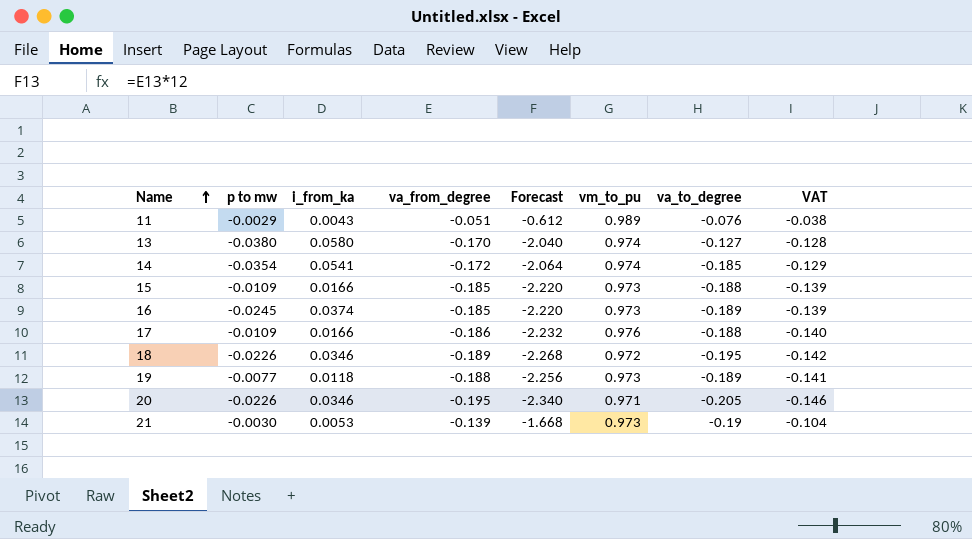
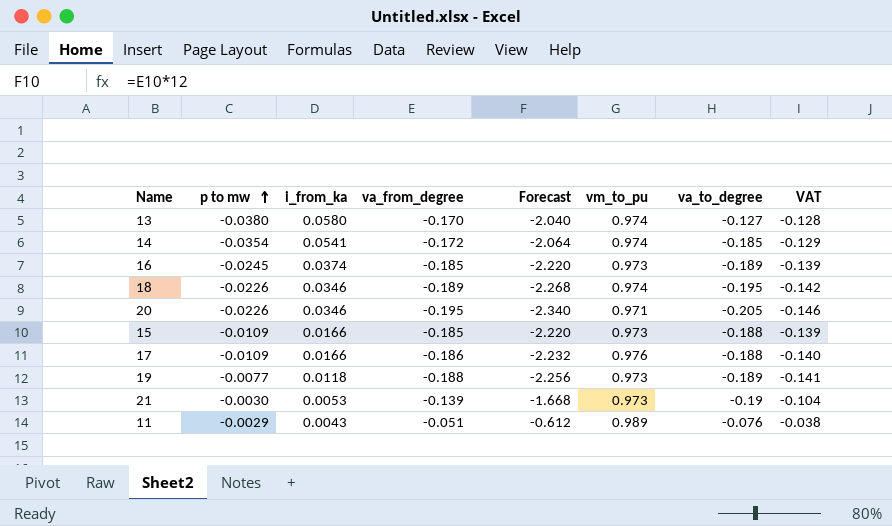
row order: Name ascending -> p to mw ascending
18 | vm_to_pu: 0.972 -> 0.974

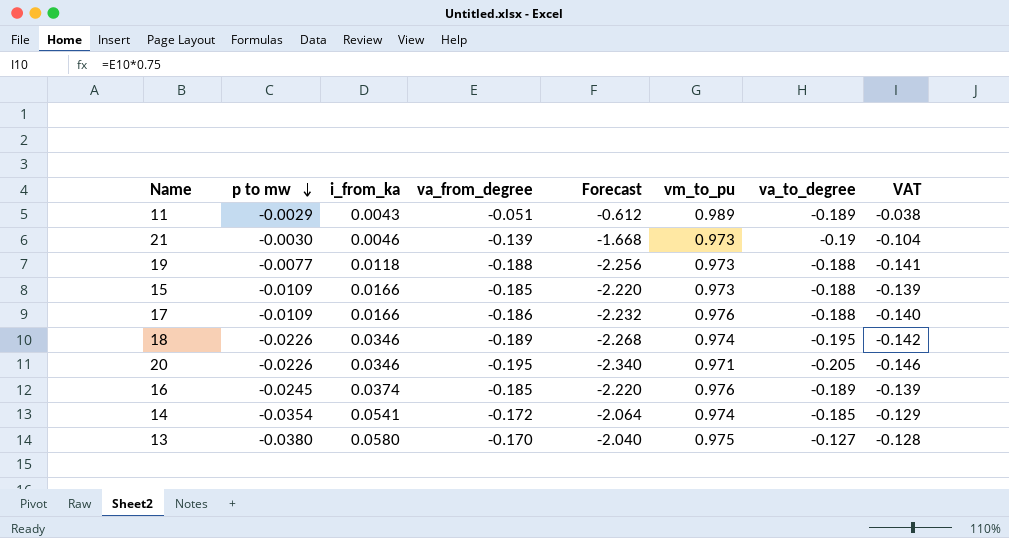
row order: p to mw ascending -> p to mw descending
11 | va_to_degree: -0.076 -> -0.189
21 | i_from_ka: 0.0053 -> 0.0046
19 | va_to_degree: -0.189 -> -0.188
16 | vm_to_pu: 0.973 -> 0.976
13 | vm_to_pu: 0.974 -> 0.975

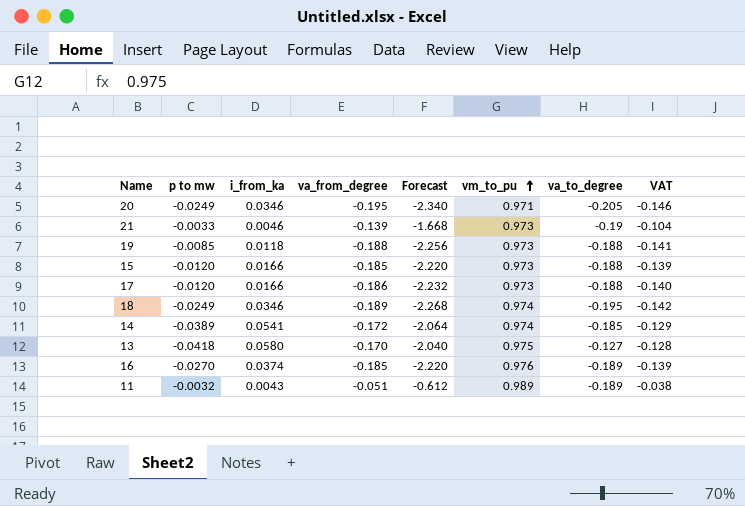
row order: p to mw descending -> vm_to_pu ascending
20 | p to mw: -0.0226 -> -0.0249
21 | p to mw: -0.0030 -> -0.0033
19 | p to mw: -0.0077 -> -0.0085
15 | p to mw: -0.0109 -> -0.0120
17 | p to mw: -0.0109 -> -0.0120
17 | vm_to_pu: 0.976 -> 0.973
18 | p to mw: -0.0226 -> -0.0249
14 | p to mw: -0.0354 -> -0.0389
13 | p to mw: -0.0380 -> -0.0418
16 | p to mw: -0.0245 -> -0.0270
11 | p to mw: -0.0029 -> -0.0032

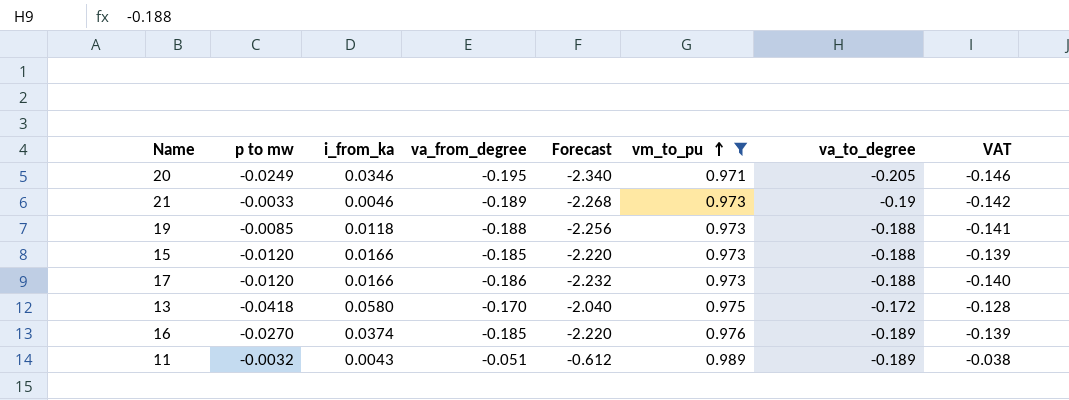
filter: none -> vm_to_pu != 0.974
21 | va_from_degree: -0.139 -> -0.189
21 | Forecast: -1.668 -> -2.268
21 | VAT: -0.104 -> -0.142
13 | va_to_degree: -0.127 -> -0.172

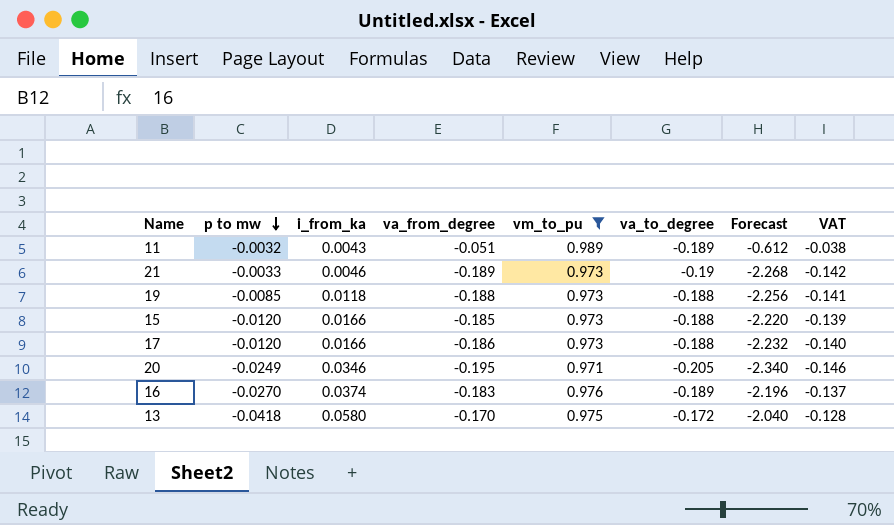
row order: vm_to_pu ascending -> p to mw descending
column Forecast | position: 5 -> 7
16 | va_from_degree: -0.185 -> -0.183
16 | Forecast: -2.220 -> -2.196
16 | VAT: -0.139 -> -0.137

